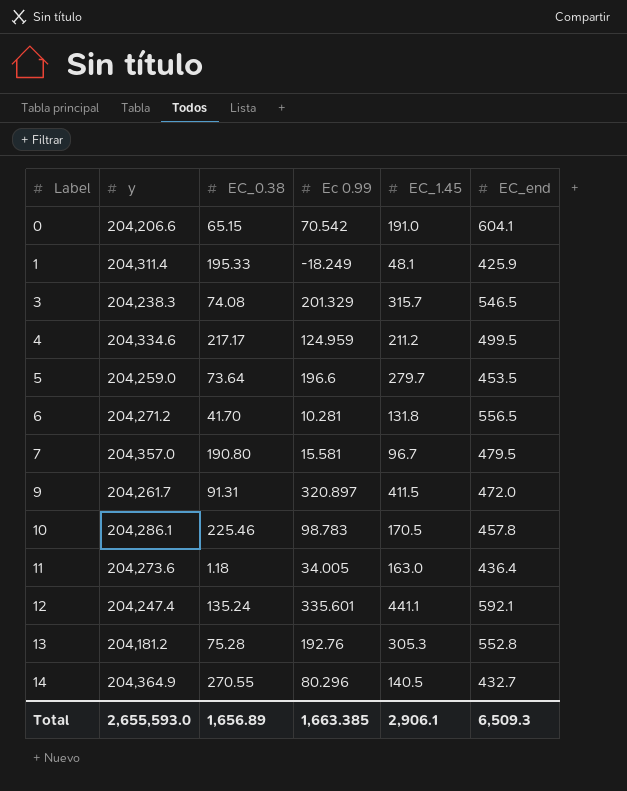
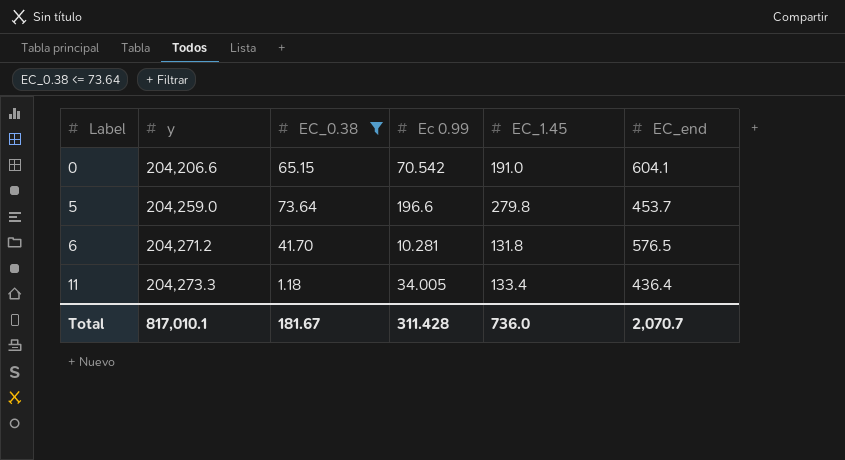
filter: none -> EC_0.38 <= 73.64
5 | EC_1.45: 279.7 -> 279.8
5 | EC_end: 453.5 -> 453.7
6 | EC_end: 556.5 -> 576.5
11 | y: 204,273.6 -> 204,273.3
11 | EC_1.45: 163.0 -> 133.4
Total | y: 2,655,593.0 -> 817,010.1
Total | EC_0.38: 1,656.89 -> 181.67
Total | Ec 0.99: 1,663.385 -> 311.428
Total | EC_1.45: 2,906.1 -> 736.0
Total | EC_end: 6,509.3 -> 2,070.7

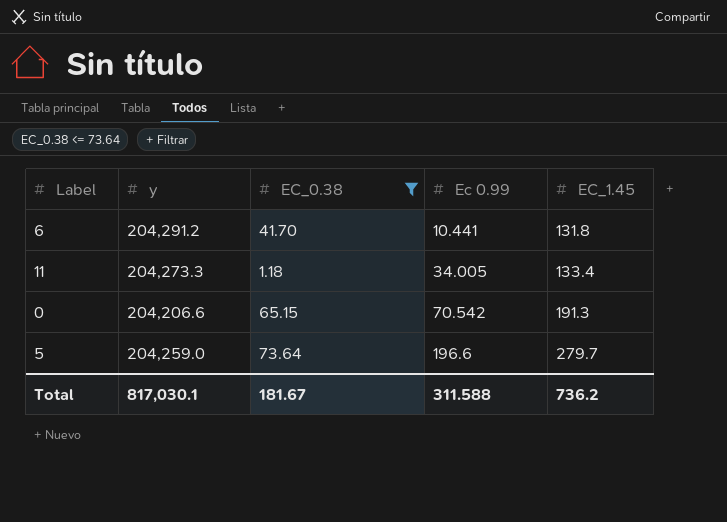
row order: Label ascending -> Ec 0.99 ascending
column EC_end | position: 6 -> none
6 | y: 204,271.2 -> 204,291.2
6 | Ec 0.99: 10.281 -> 10.441
0 | EC_1.45: 191.0 -> 191.3
5 | EC_1.45: 279.8 -> 279.7
Total | y: 817,010.1 -> 817,030.1
Total | Ec 0.99: 311.428 -> 311.588
Total | EC_1.45: 736.0 -> 736.2

